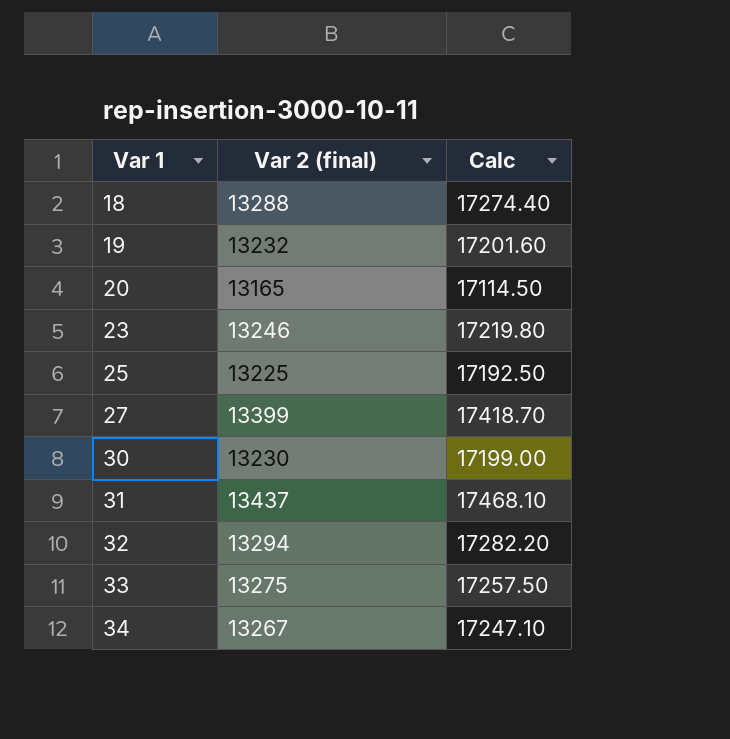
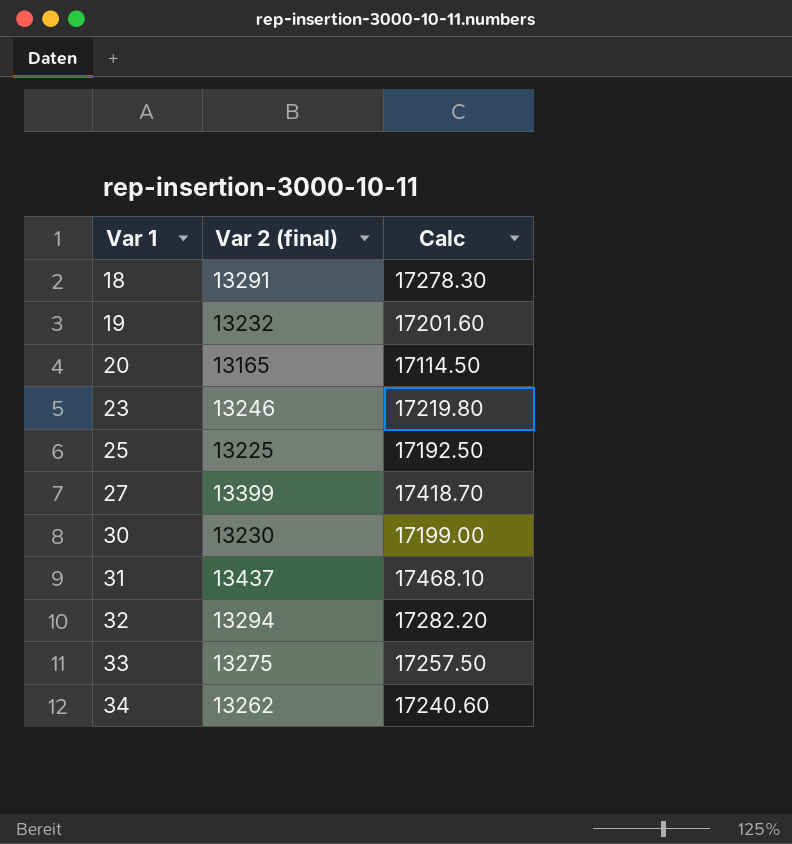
18 | Var 2 (final): 13288 -> 13291
18 | Calc: 17274.40 -> 17278.30
34 | Var 2 (final): 13267 -> 13262
34 | Calc: 17247.10 -> 17240.60

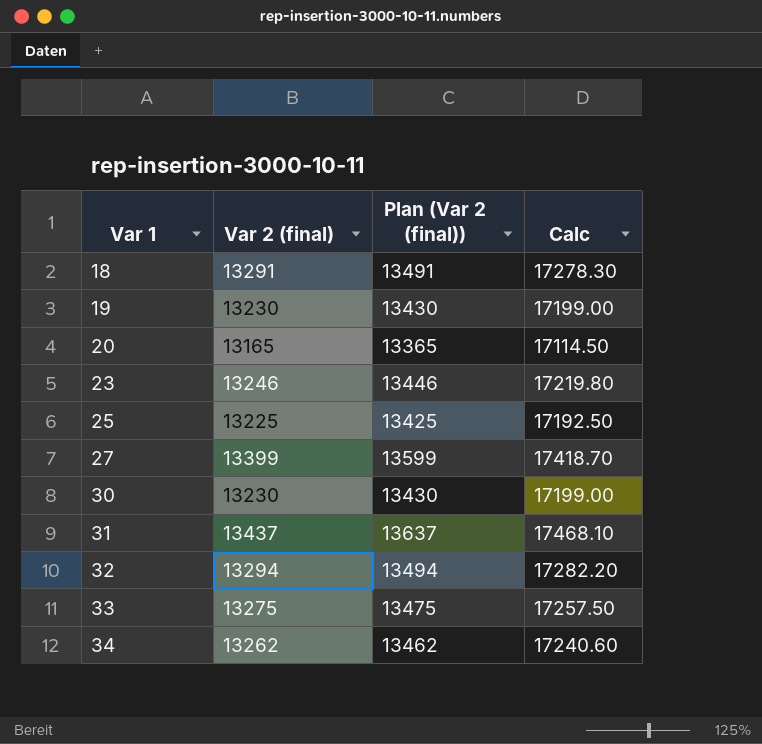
column Plan (Var 2 (final)) | formula: none -> [Var 2 (final)] + 200
19 | Var 2 (final): 13232 -> 13230
19 | Calc: 17201.60 -> 17199.00

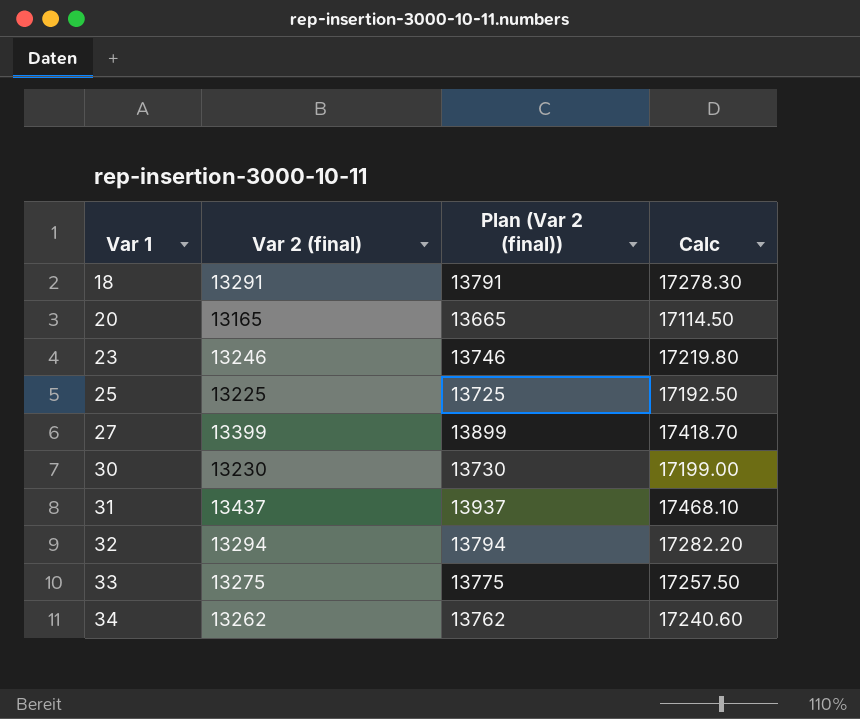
column Plan (Var 2 (final)) | formula: [Var 2 (final)] + 200 -> [Var 2 (final)] + 500
row 19: 13230 | 13430 | 17199.00 -> none

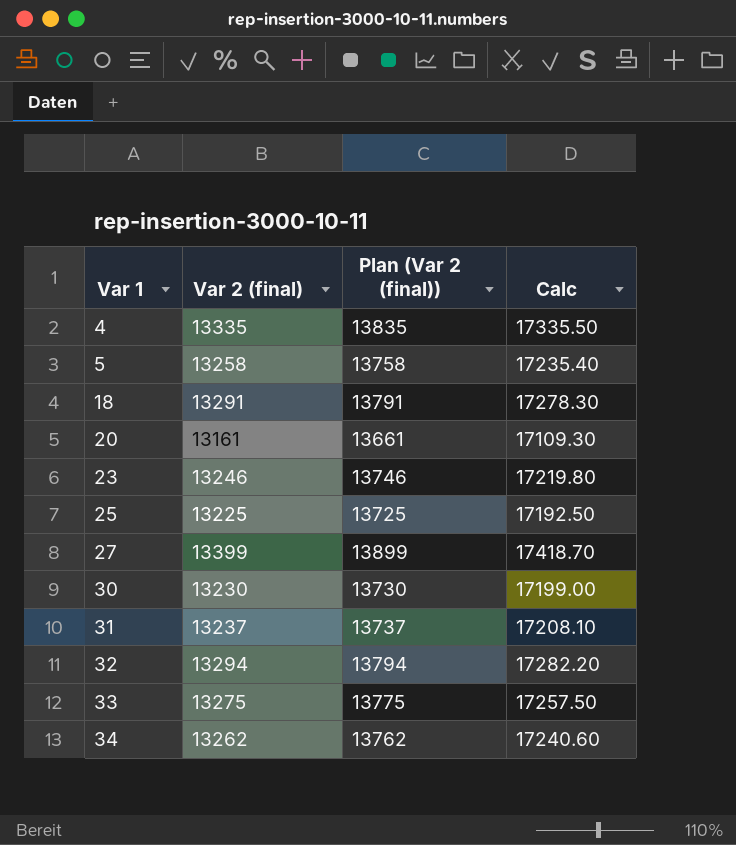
row 4: none -> 13335 | 13835 | 17335.50
row 5: none -> 13258 | 13758 | 17235.40
20 | Var 2 (final): 13165 -> 13161
20 | Plan (Var 2 (final)): 13665 -> 13661
20 | Calc: 17114.50 -> 17109.30
31 | Var 2 (final): 13437 -> 13237
31 | Plan (Var 2 (final)): 13937 -> 13737
31 | Calc: 17468.10 -> 17208.10

